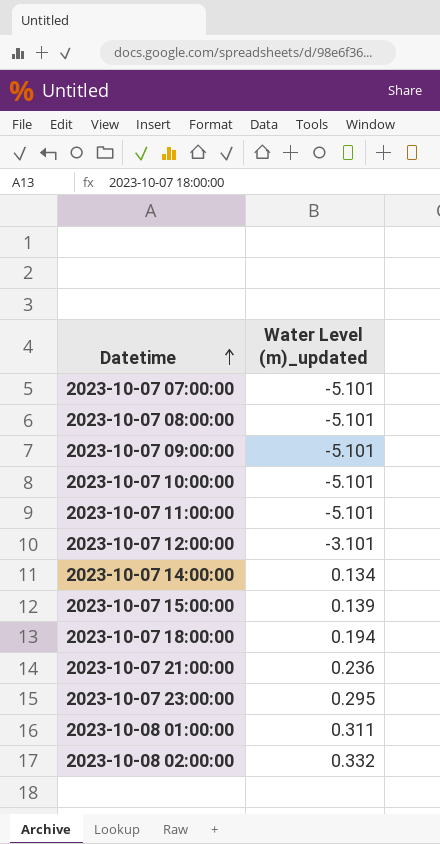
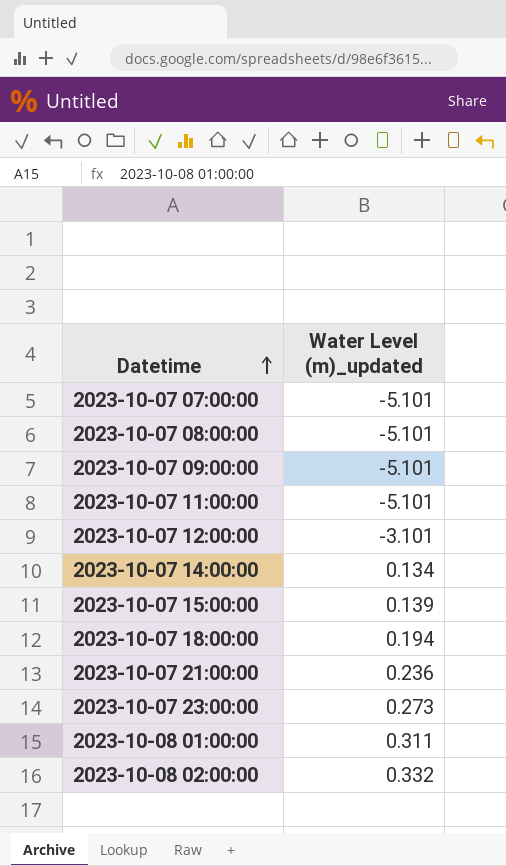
row 2023-10-07 10:00:00: -5.101 -> none
2023-10-07 23:00:00 | Water Level (m)_updated: 0.295 -> 0.273

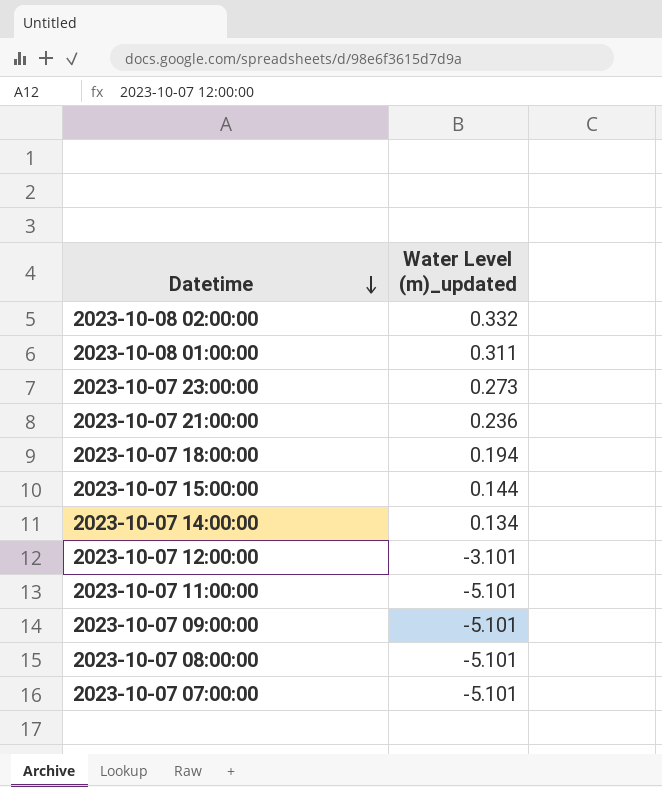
row order: Datetime ascending -> Datetime descending
2023-10-07 15:00:00 | Water Level (m)_updated: 0.139 -> 0.144

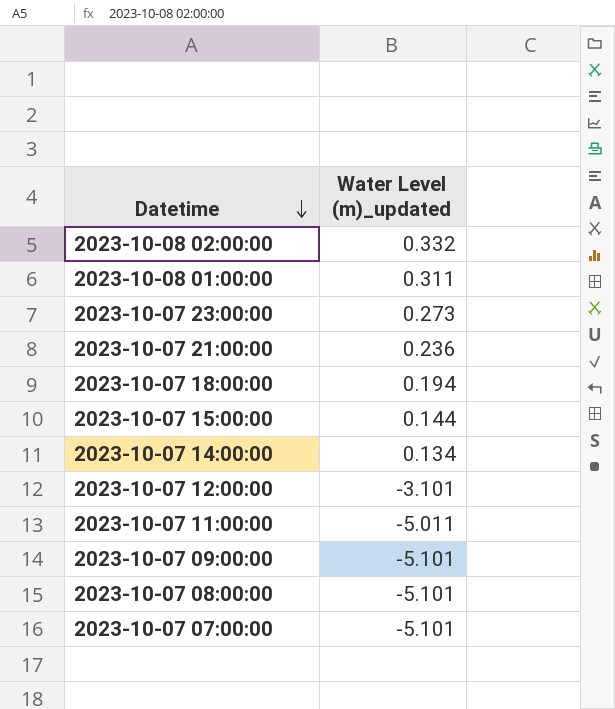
2023-10-07 11:00:00 | Water Level (m)_updated: -5.101 -> -5.011

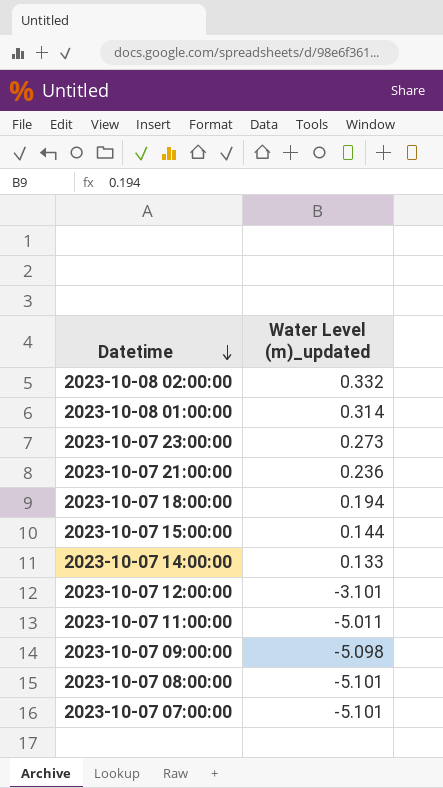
2023-10-08 01:00:00 | Water Level (m)_updated: 0.311 -> 0.314
2023-10-07 14:00:00 | Water Level (m)_updated: 0.134 -> 0.133
2023-10-07 09:00:00 | Water Level (m)_updated: -5.101 -> -5.098

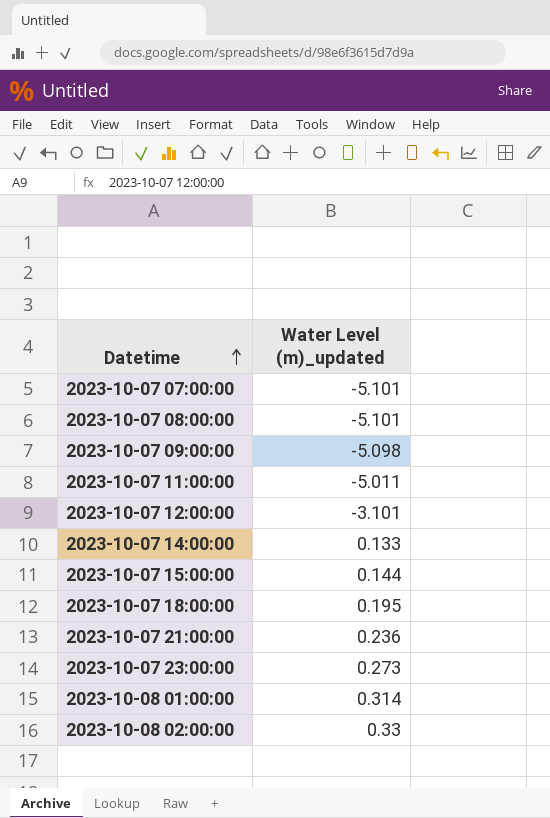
row order: Datetime descending -> Datetime ascending
2023-10-07 18:00:00 | Water Level (m)_updated: 0.194 -> 0.195
2023-10-08 02:00:00 | Water Level (m)_updated: 0.332 -> 0.33

